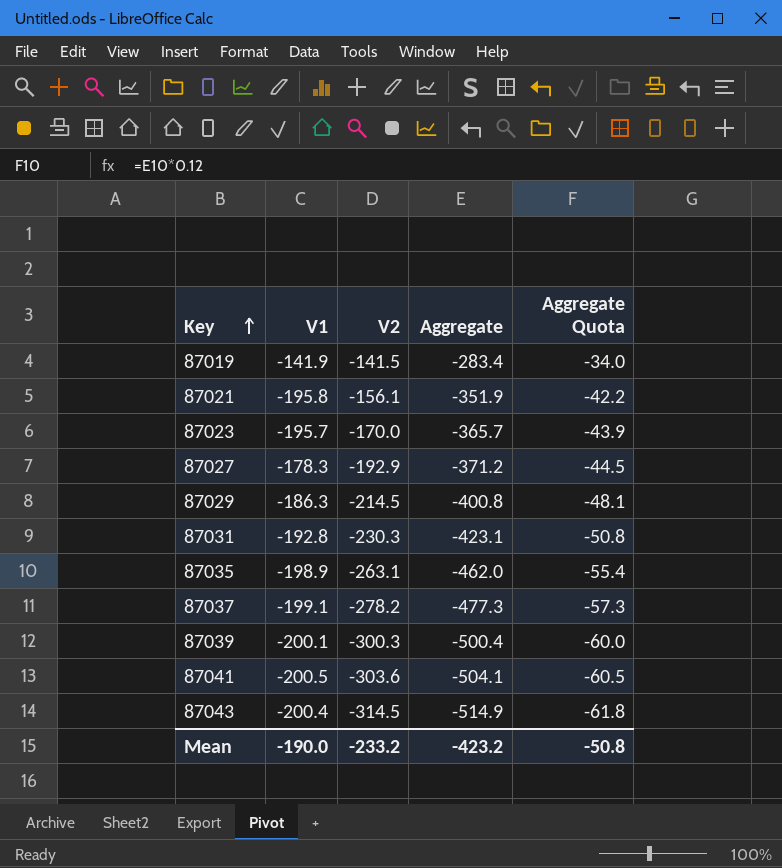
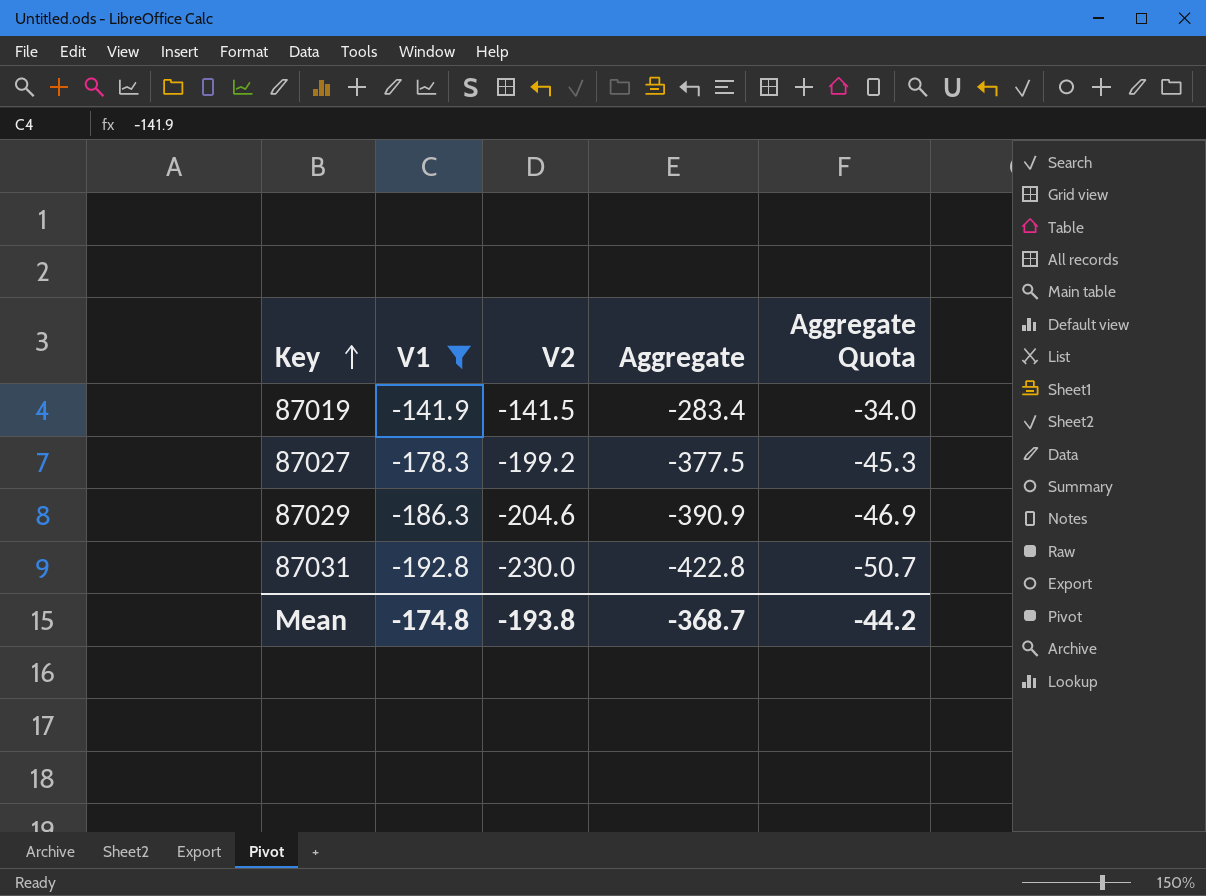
filter: none -> V1 >= -192.8
87027 | V2: -192.9 -> -199.2
87027 | Aggregate: -371.2 -> -377.5
87027 | Aggregate Quota: -44.5 -> -45.3
87029 | V2: -214.5 -> -204.6
87029 | Aggregate: -400.8 -> -390.9
87029 | Aggregate Quota: -48.1 -> -46.9
87031 | V2: -230.3 -> -230.0
87031 | Aggregate: -423.1 -> -422.8
87031 | Aggregate Quota: -50.8 -> -50.7
Mean | V1: -190.0 -> -174.8
Mean | V2: -233.2 -> -193.8
Mean | Aggregate: -423.2 -> -368.7
Mean | Aggregate Quota: -50.8 -> -44.2

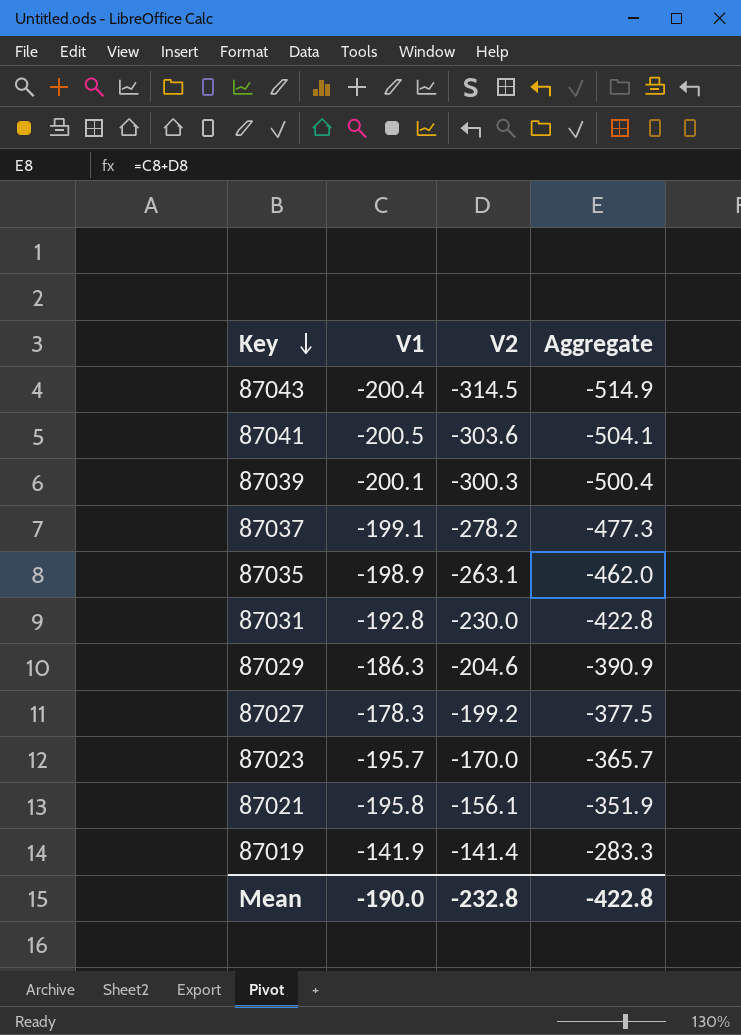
filter: V1 >= -192.8 -> none
row order: Key ascending -> Key descending
column Aggregate Quota | formula: [Aggregate] * 0.12 -> none
87019 | V2: -141.5 -> -141.4
87019 | Aggregate: -283.4 -> -283.3
Mean | V1: -174.8 -> -190.0
Mean | V2: -193.8 -> -232.8
Mean | Aggregate: -368.7 -> -422.8

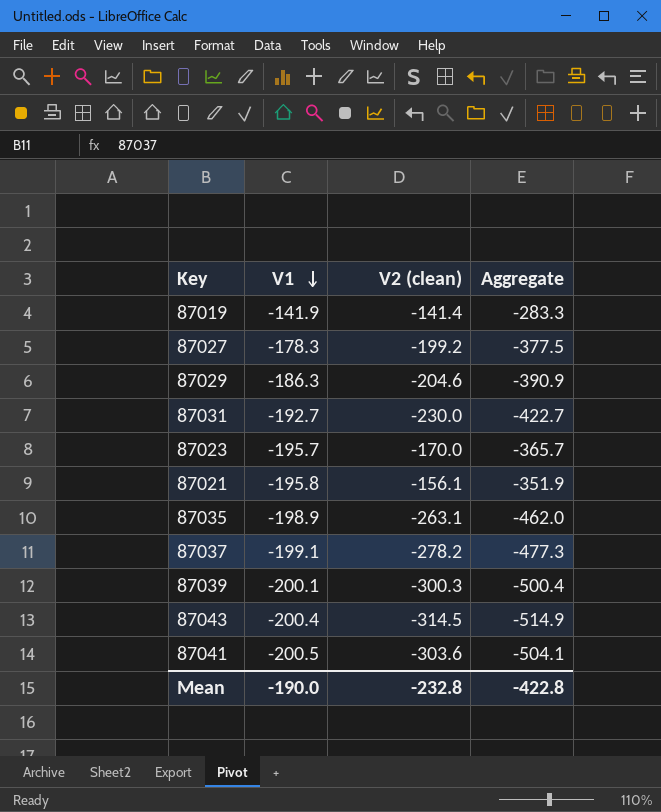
row order: Key descending -> V1 descending
column name: V2 -> V2 (clean)
87031 | V1: -192.8 -> -192.7
87031 | Aggregate: -422.8 -> -422.7

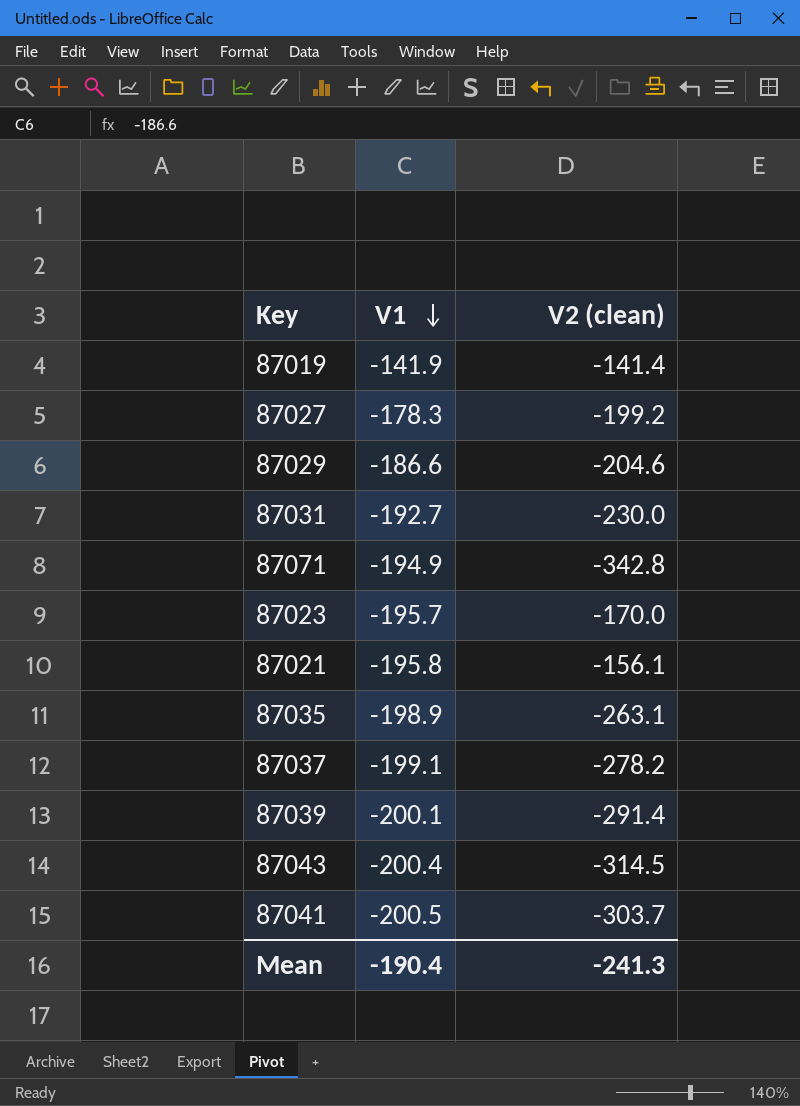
column Aggregate | formula: [V1] + [V2 (clean)] -> none
87029 | V1: -186.3 -> -186.6
row 87071: none -> -194.9 | -342.8
87039 | V2 (clean): -300.3 -> -291.4
87041 | V2 (clean): -303.6 -> -303.7
Mean | V1: -190.0 -> -190.4
Mean | V2 (clean): -232.8 -> -241.3

